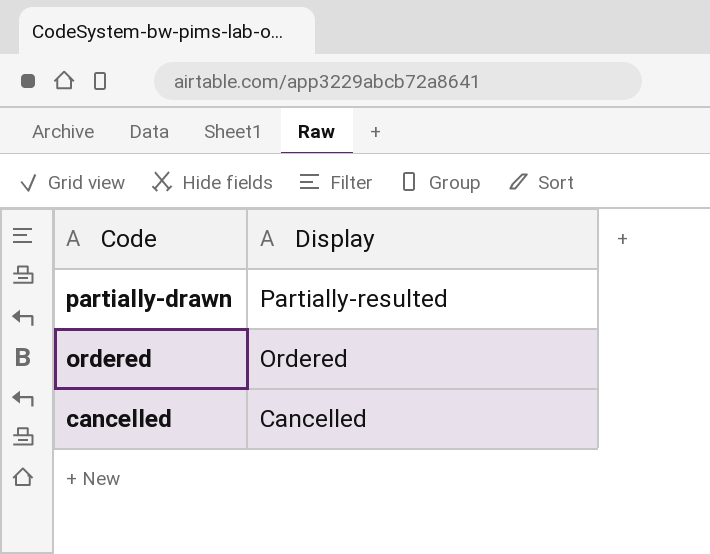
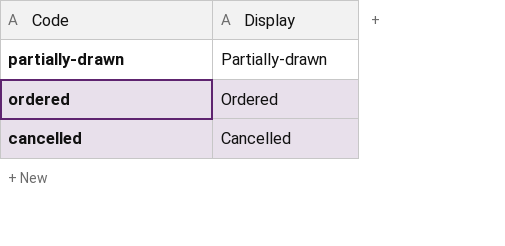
partially-drawn | Display: Partially-resulted -> Partially-drawn

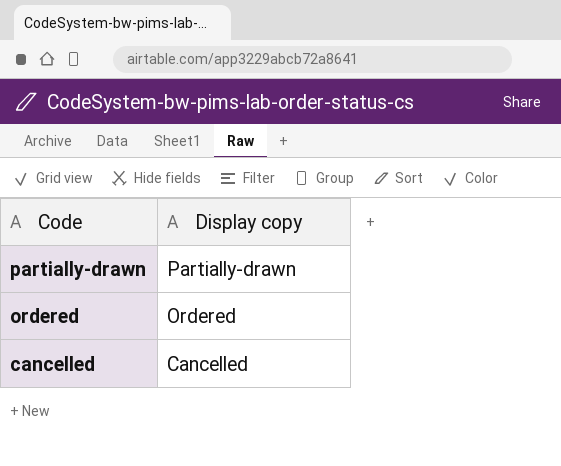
column name: Display -> Display copy

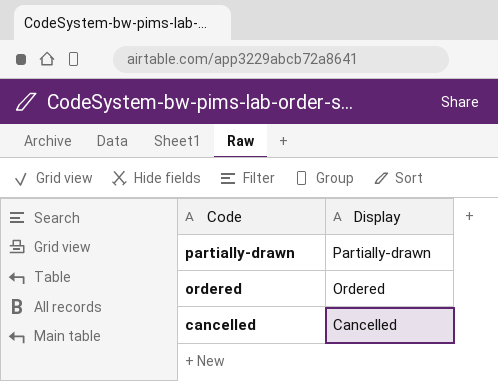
column name: Display copy -> Display

